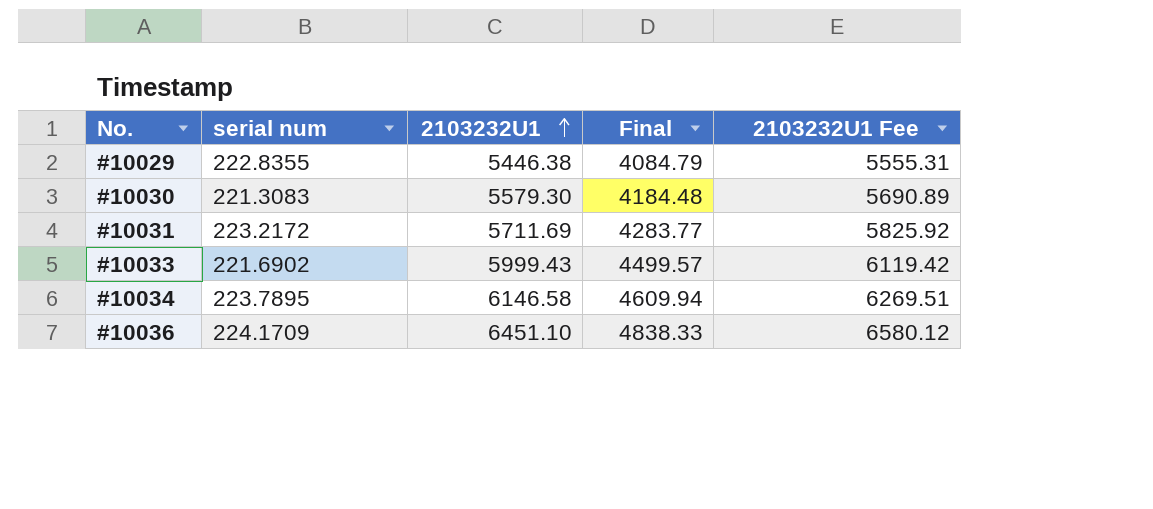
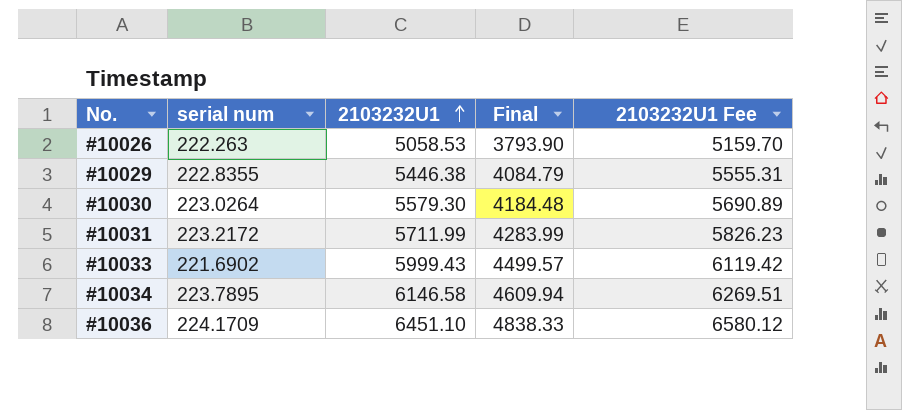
row #10026: none -> 222.263 | 5058.53 | 3793.90 | 5159.70
#10030 | serial num: 221.3083 -> 223.0264
#10031 | 2103232U1: 5711.69 -> 5711.99
#10031 | Final: 4283.77 -> 4283.99
#10031 | 2103232U1 Fee: 5825.92 -> 5826.23

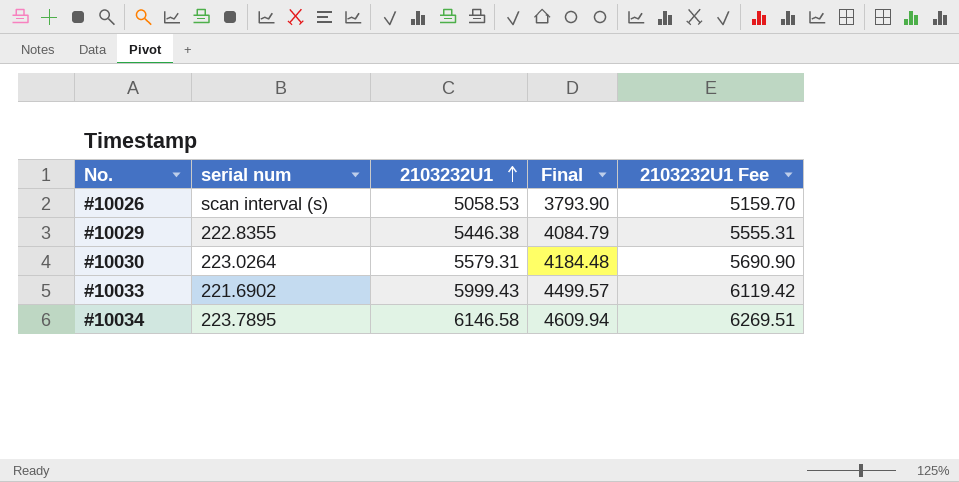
row #10031: 223.2172 | 5711.99 | 4283.99 | 5826.23 -> none
row #10036: 224.1709 | 6451.10 | 4838.33 | 6580.12 -> none
#10026 | serial num: 222.263 -> scan interval (s)
#10030 | 2103232U1: 5579.30 -> 5579.31
#10030 | 2103232U1 Fee: 5690.89 -> 5690.90

